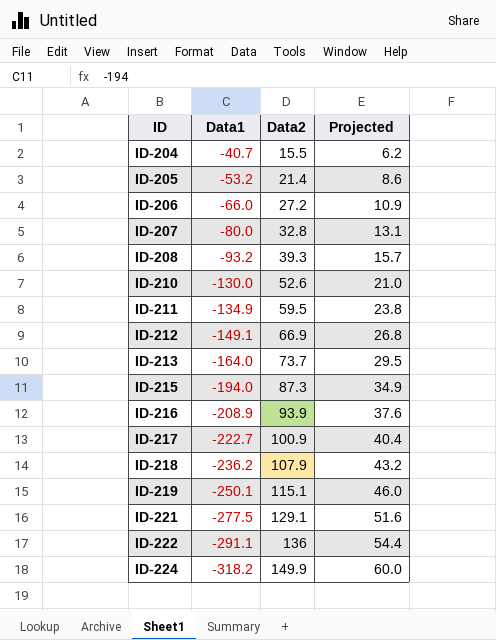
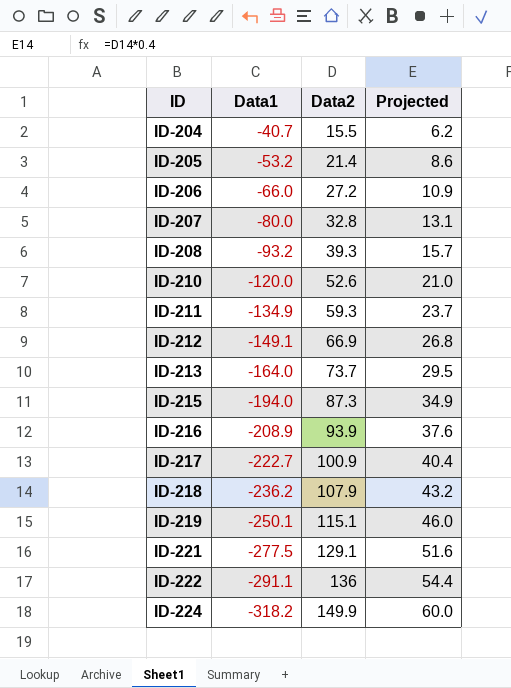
ID-210 | Data1: -130.0 -> -120.0
ID-211 | Data2: 59.5 -> 59.3
ID-211 | Projected: 23.8 -> 23.7

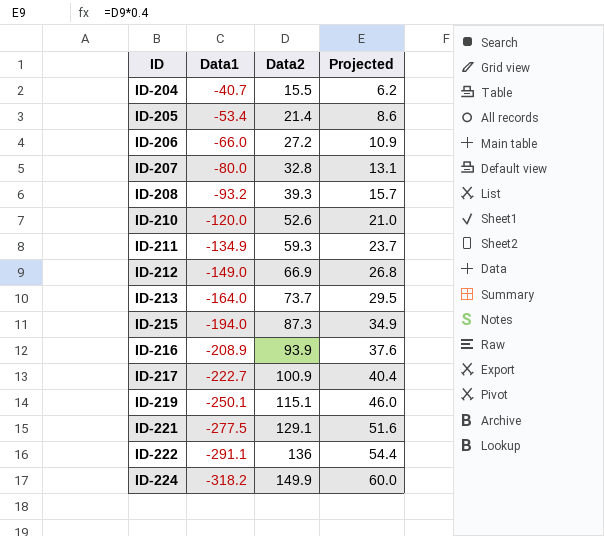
row ID-218: -236.2 | 107.9 | 43.2 -> none
ID-205 | Data1: -53.2 -> -53.4
ID-212 | Data1: -149.1 -> -149.0

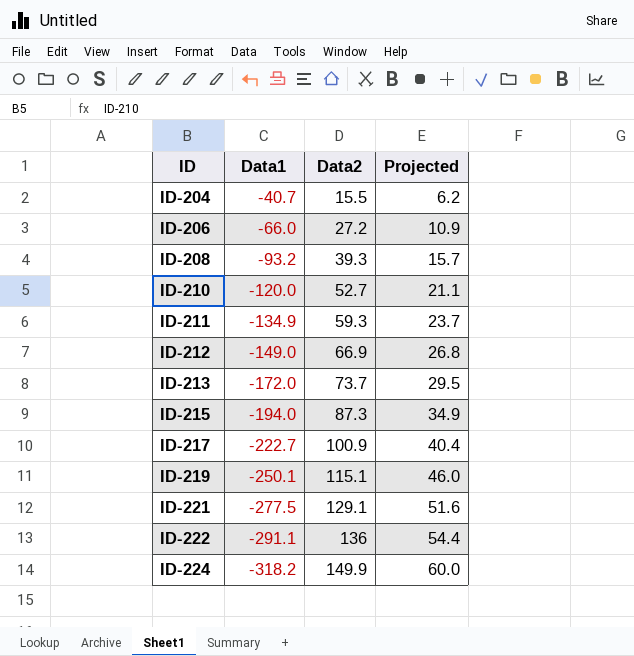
row ID-205: -53.4 | 21.4 | 8.6 -> none
row ID-207: -80.0 | 32.8 | 13.1 -> none
row ID-216: -208.9 | 93.9 | 37.6 -> none
ID-210 | Data2: 52.6 -> 52.7
ID-210 | Projected: 21.0 -> 21.1
ID-213 | Data1: -164.0 -> -172.0

